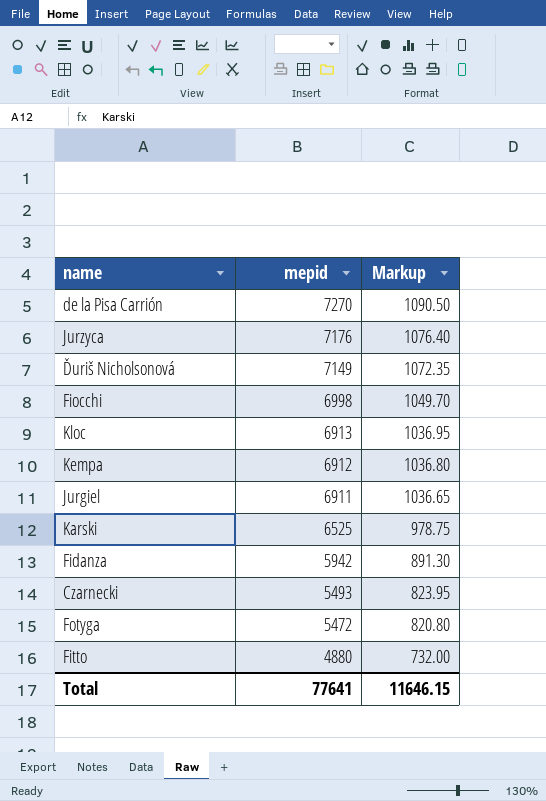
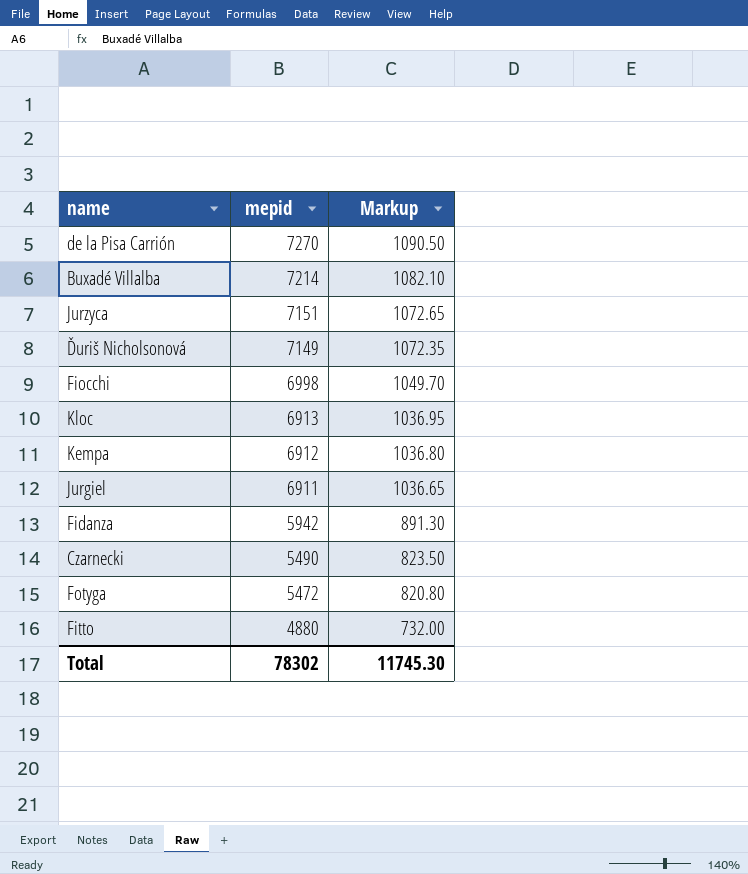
row Karski: 6525 | 978.75 -> none
row Buxadé Villalba: none -> 7214 | 1082.10
Jurzyca | mepid: 7176 -> 7151
Jurzyca | Markup: 1076.40 -> 1072.65
Czarnecki | mepid: 5493 -> 5490
Czarnecki | Markup: 823.95 -> 823.50
Total | mepid: 77641 -> 78302
Total | Markup: 11646.15 -> 11745.30

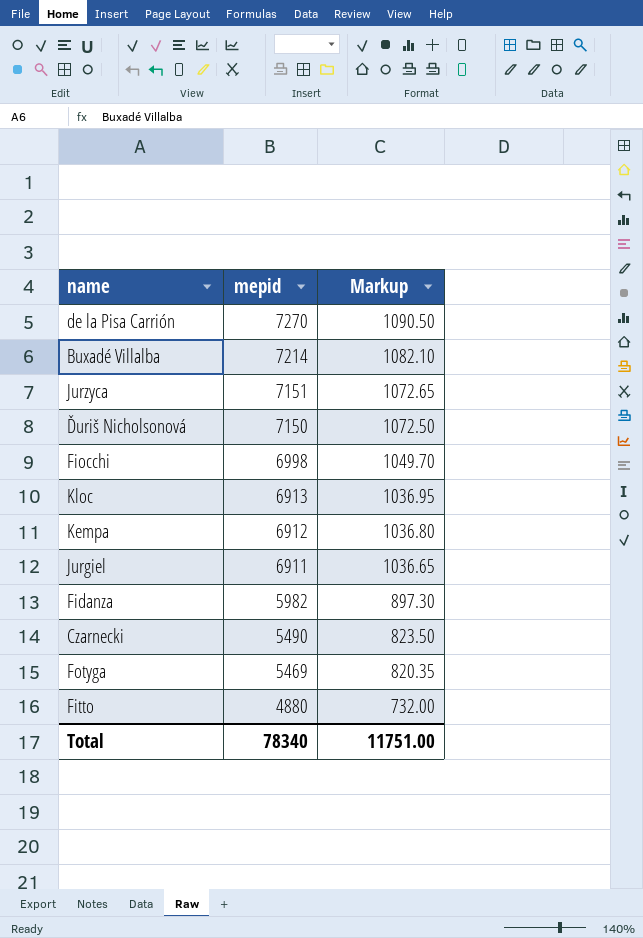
Ďuriš Nicholsonová | mepid: 7149 -> 7150
Ďuriš Nicholsonová | Markup: 1072.35 -> 1072.50
Fidanza | mepid: 5942 -> 5982
Fidanza | Markup: 891.30 -> 897.30
Fotyga | mepid: 5472 -> 5469
Fotyga | Markup: 820.80 -> 820.35
Total | mepid: 78302 -> 78340
Total | Markup: 11745.30 -> 11751.00

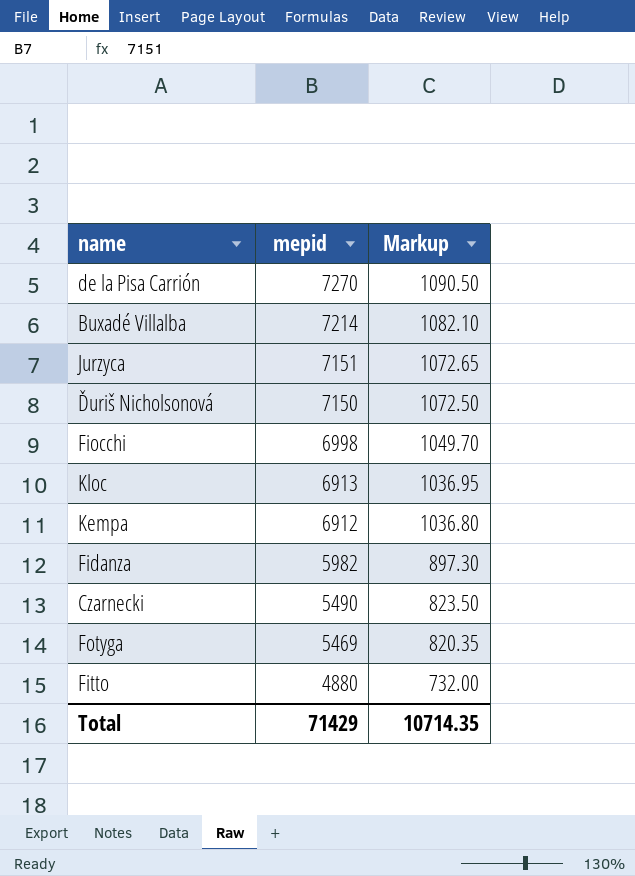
row Jurgiel: 6911 | 1036.65 -> none
Total | mepid: 78340 -> 71429
Total | Markup: 11751.00 -> 10714.35

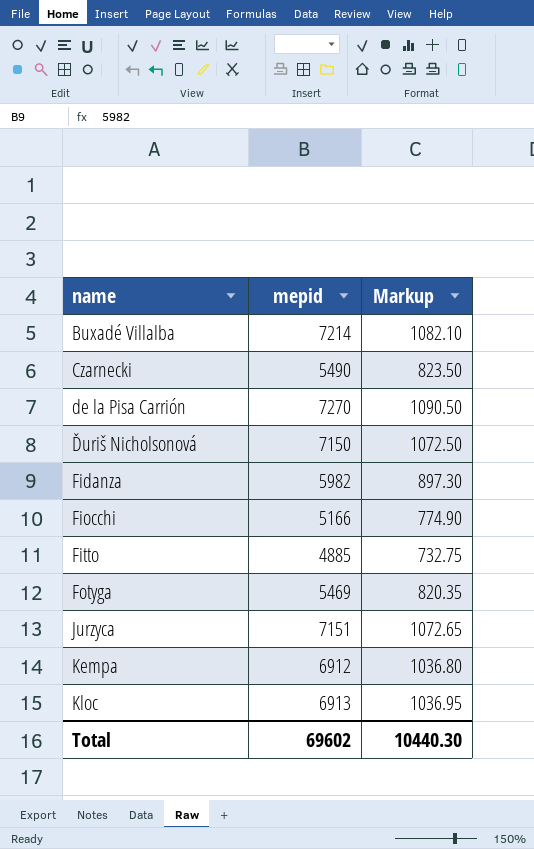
row order: mepid descending -> name ascending
Fiocchi | mepid: 6998 -> 5166
Fiocchi | Markup: 1049.70 -> 774.90
Fitto | mepid: 4880 -> 4885
Fitto | Markup: 732.00 -> 732.75
Total | mepid: 71429 -> 69602
Total | Markup: 10714.35 -> 10440.30

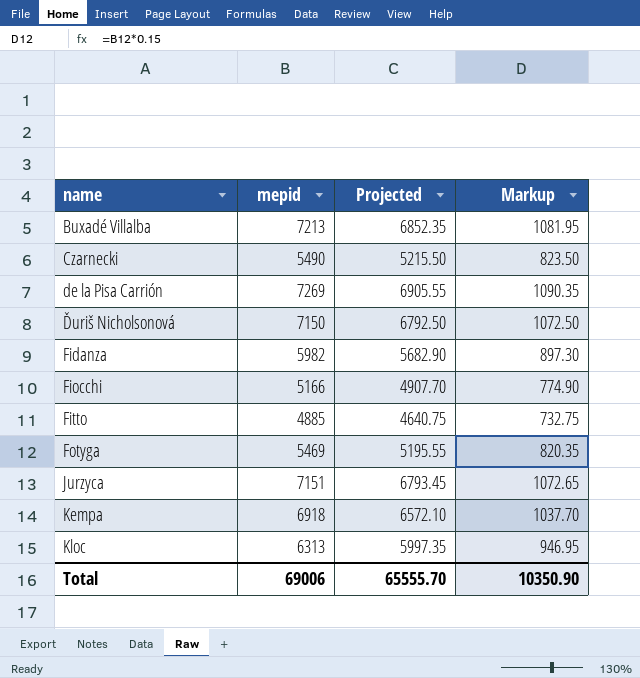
column Projected | formula: none -> [mepid] * 0.95
Buxadé Villalba | mepid: 7214 -> 7213
Buxadé Villalba | Markup: 1082.10 -> 1081.95
de la Pisa Carrión | mepid: 7270 -> 7269
de la Pisa Carrión | Markup: 1090.50 -> 1090.35
Kempa | mepid: 6912 -> 6918
Kempa | Markup: 1036.80 -> 1037.70
Kloc | mepid: 6913 -> 6313
Kloc | Markup: 1036.95 -> 946.95
Total | mepid: 69602 -> 69006
Total | Markup: 10440.30 -> 10350.90

